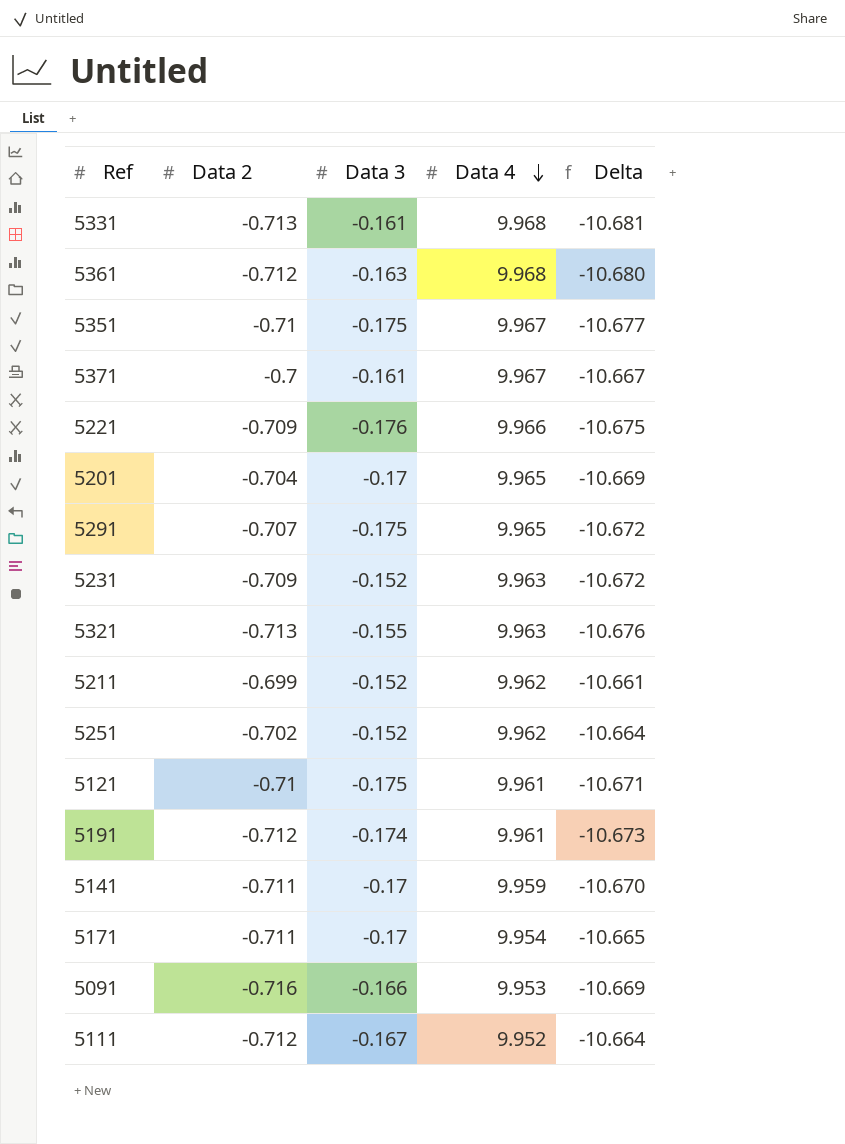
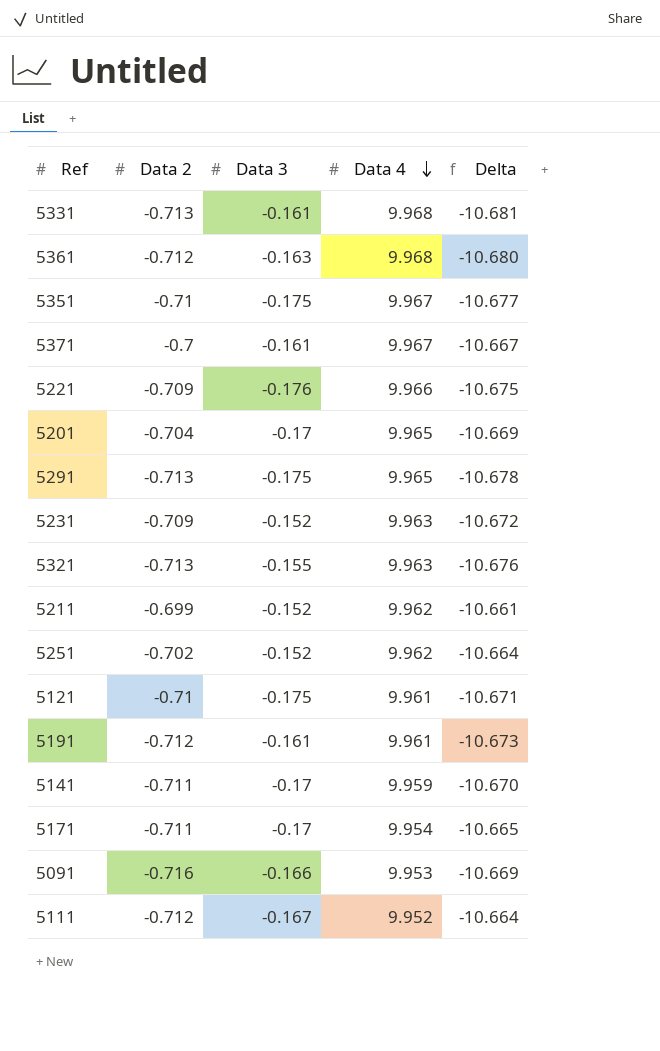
5291 | Data 2: -0.707 -> -0.713
5291 | Delta: -10.672 -> -10.678
5191 | Data 3: -0.174 -> -0.161

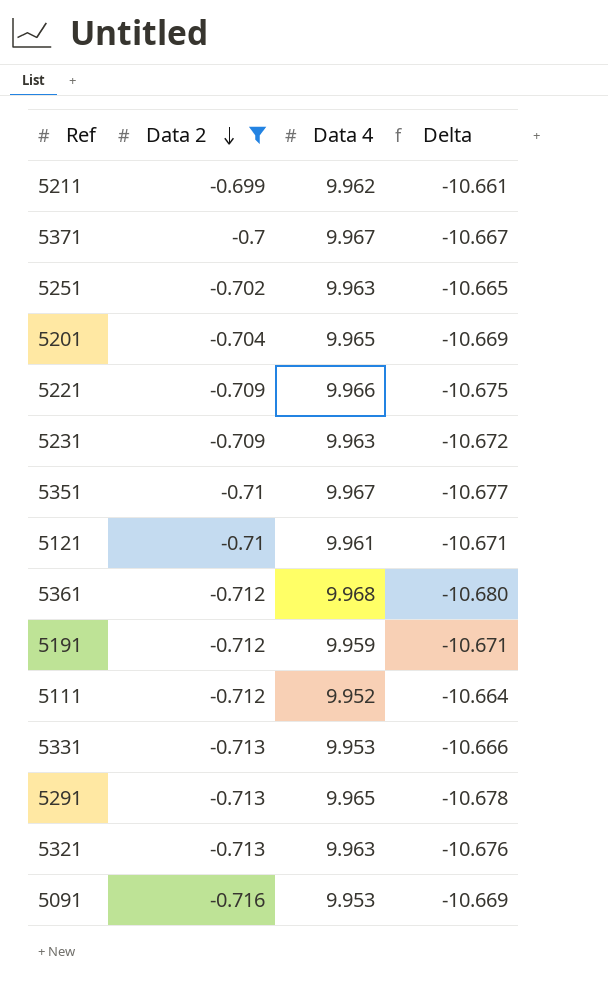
filter: none -> Data 2 != -0.711
row order: Data 4 descending -> Data 2 descending
column Data 3 | position: 3 -> none
5251 | Data 4: 9.962 -> 9.963
5251 | Delta: -10.664 -> -10.665
5191 | Data 4: 9.961 -> 9.959
5191 | Delta: -10.673 -> -10.671
5331 | Data 4: 9.968 -> 9.953
5331 | Delta: -10.681 -> -10.666

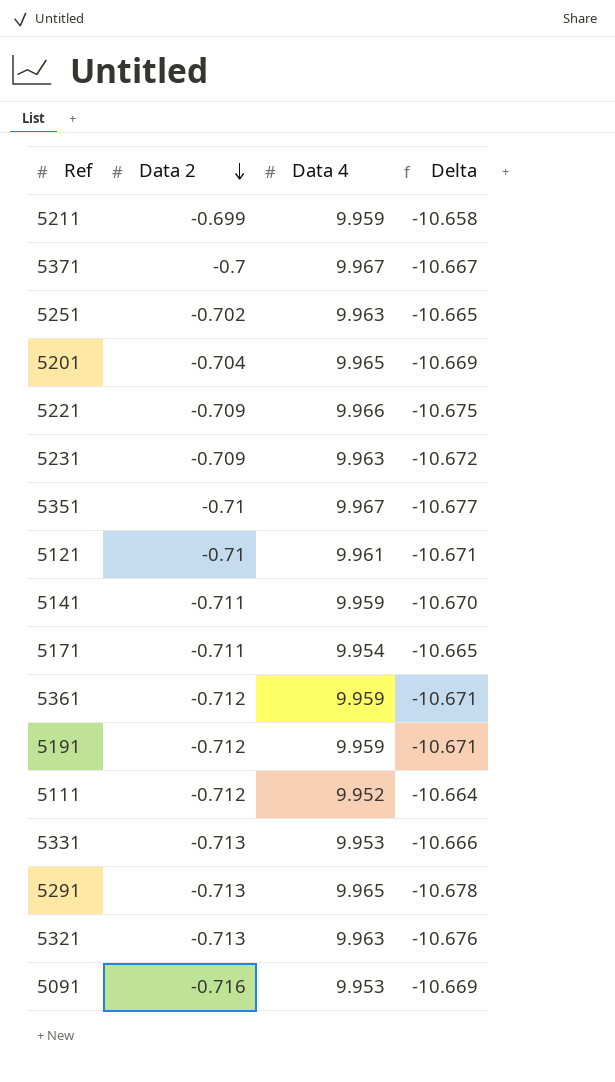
filter: Data 2 != -0.711 -> none
5211 | Data 4: 9.962 -> 9.959
5211 | Delta: -10.661 -> -10.658
5361 | Data 4: 9.968 -> 9.959
5361 | Delta: -10.680 -> -10.671

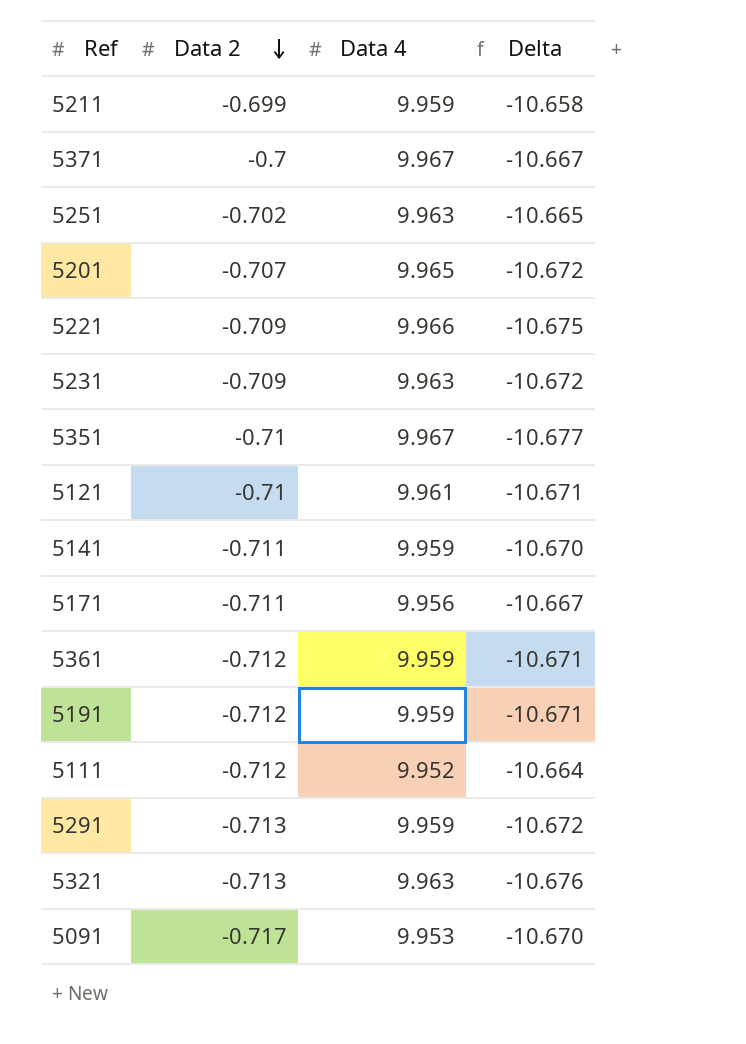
row 5331: -0.713 | 9.953 | -10.666 -> none
5201 | Data 2: -0.704 -> -0.707
5201 | Delta: -10.669 -> -10.672
5171 | Data 4: 9.954 -> 9.956
5171 | Delta: -10.665 -> -10.667
5291 | Data 4: 9.965 -> 9.959
5291 | Delta: -10.678 -> -10.672
5091 | Data 2: -0.716 -> -0.717
5091 | Delta: -10.669 -> -10.670

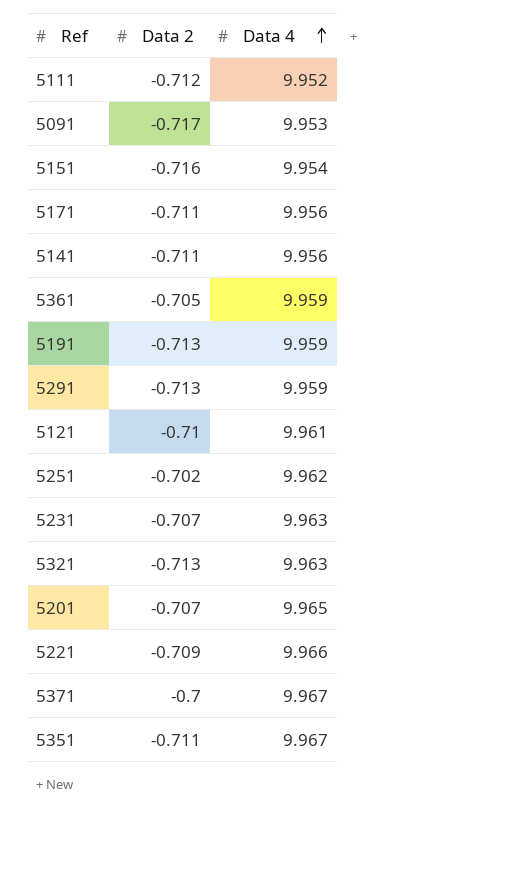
row order: Data 2 descending -> Data 4 ascending
column Delta | formula: [Data 2] - [Data 4] -> none
row 5211: -0.699 | 9.959 | -10.658 -> none
row 5151: none -> -0.716 | 9.954
5141 | Data 4: 9.959 -> 9.956
5361 | Data 2: -0.712 -> -0.705
5191 | Data 2: -0.712 -> -0.713
5251 | Data 4: 9.963 -> 9.962
5231 | Data 2: -0.709 -> -0.707
5351 | Data 2: -0.71 -> -0.711

